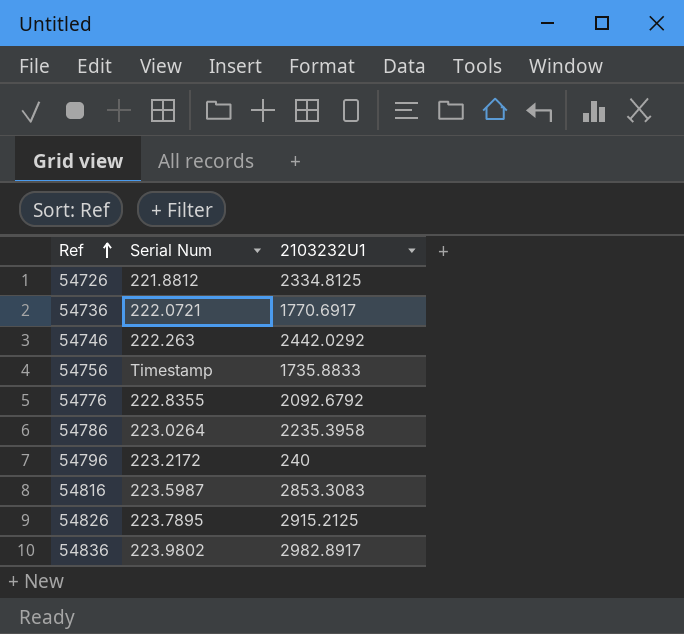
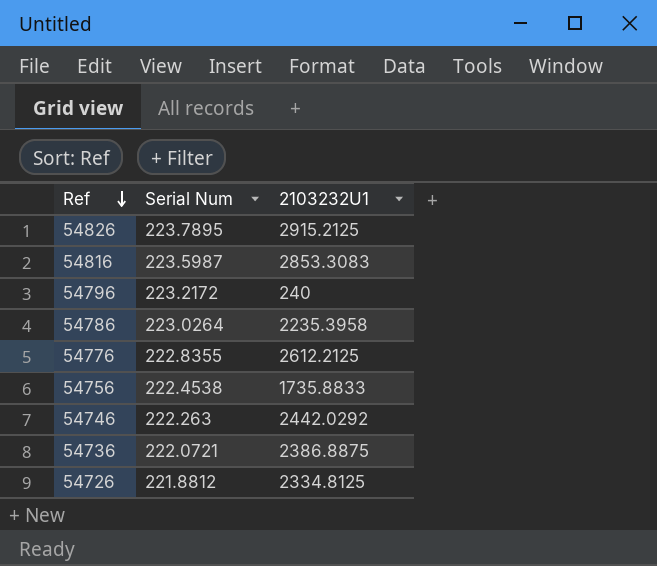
row order: Ref ascending -> Ref descending
row 54836: 223.9802 | 2982.8917 -> none
54776 | 2103232U1: 2092.6792 -> 2612.2125
54756 | Serial Num: Timestamp -> 222.4538
54736 | 2103232U1: 1770.6917 -> 2386.8875

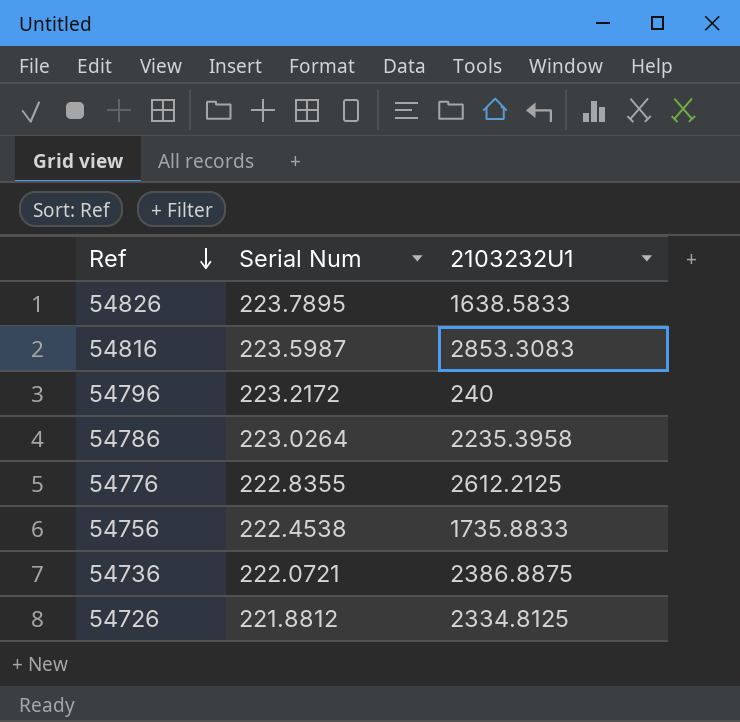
row 54746: 222.263 | 2442.0292 -> none
54826 | 2103232U1: 2915.2125 -> 1638.5833

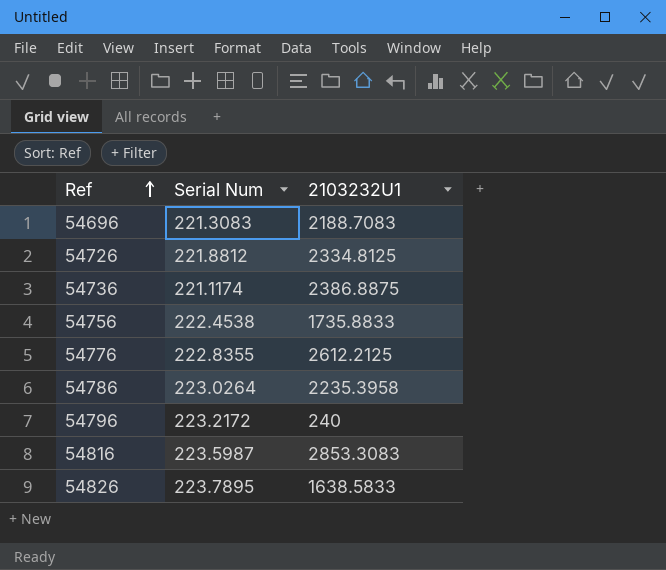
row order: Ref descending -> Ref ascending
row 54696: none -> 221.3083 | 2188.7083
54736 | Serial Num: 222.0721 -> 221.1174

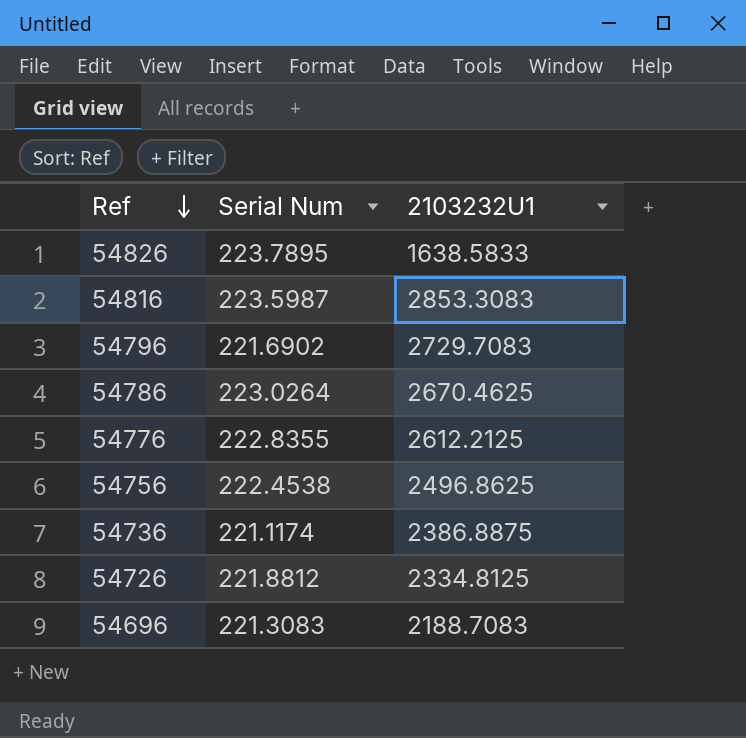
row order: Ref ascending -> Ref descending
54796 | Serial Num: 223.2172 -> 221.6902
54796 | 2103232U1: 240 -> 2729.7083
54786 | 2103232U1: 2235.3958 -> 2670.4625
54756 | 2103232U1: 1735.8833 -> 2496.8625

